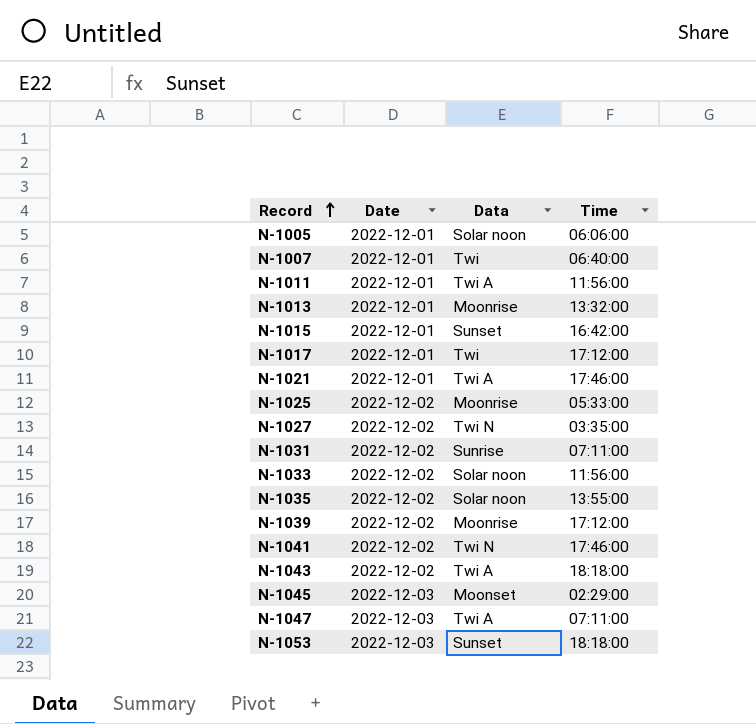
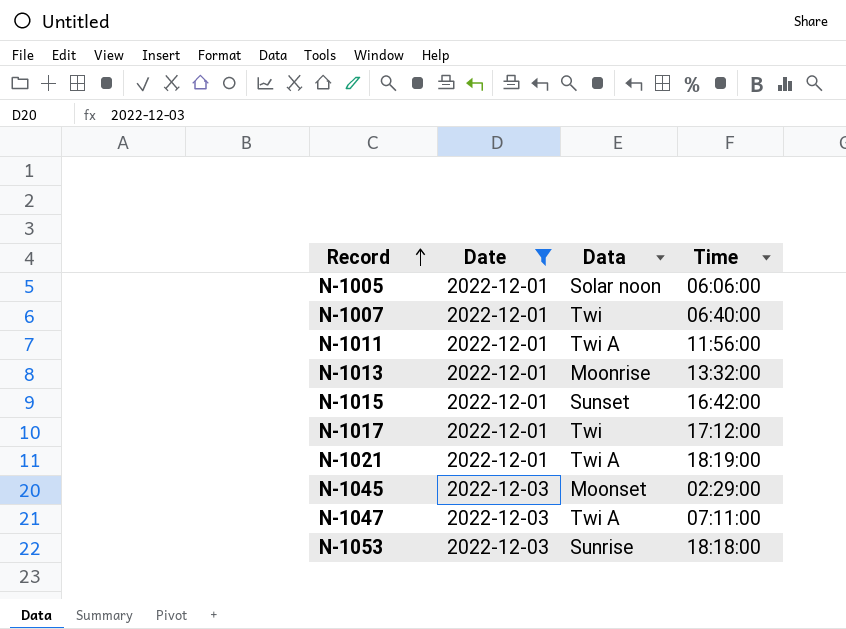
filter: none -> Date != 2022-12-02
N-1021 | Time: 17:46:00 -> 18:19:00
N-1053 | Data: Sunset -> Sunrise

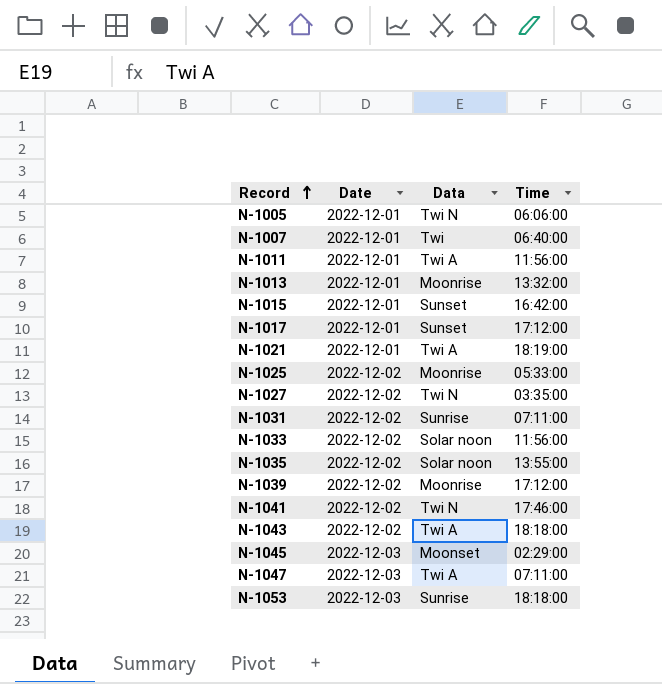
filter: Date != 2022-12-02 -> none
N-1005 | Data: Solar noon -> Twi N
N-1017 | Data: Twi -> Sunset

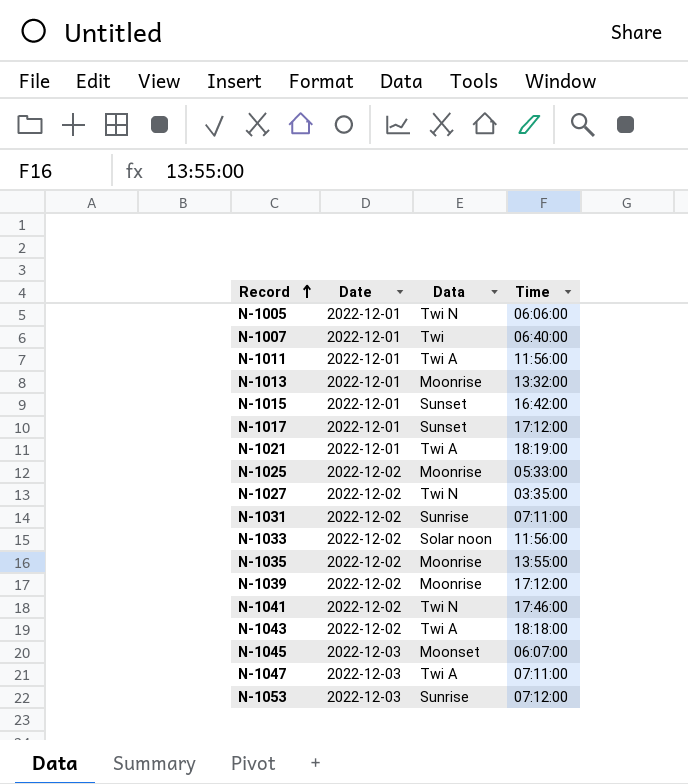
N-1035 | Data: Solar noon -> Moonrise
N-1045 | Time: 02:29:00 -> 06:07:00
N-1053 | Time: 18:18:00 -> 07:12:00

